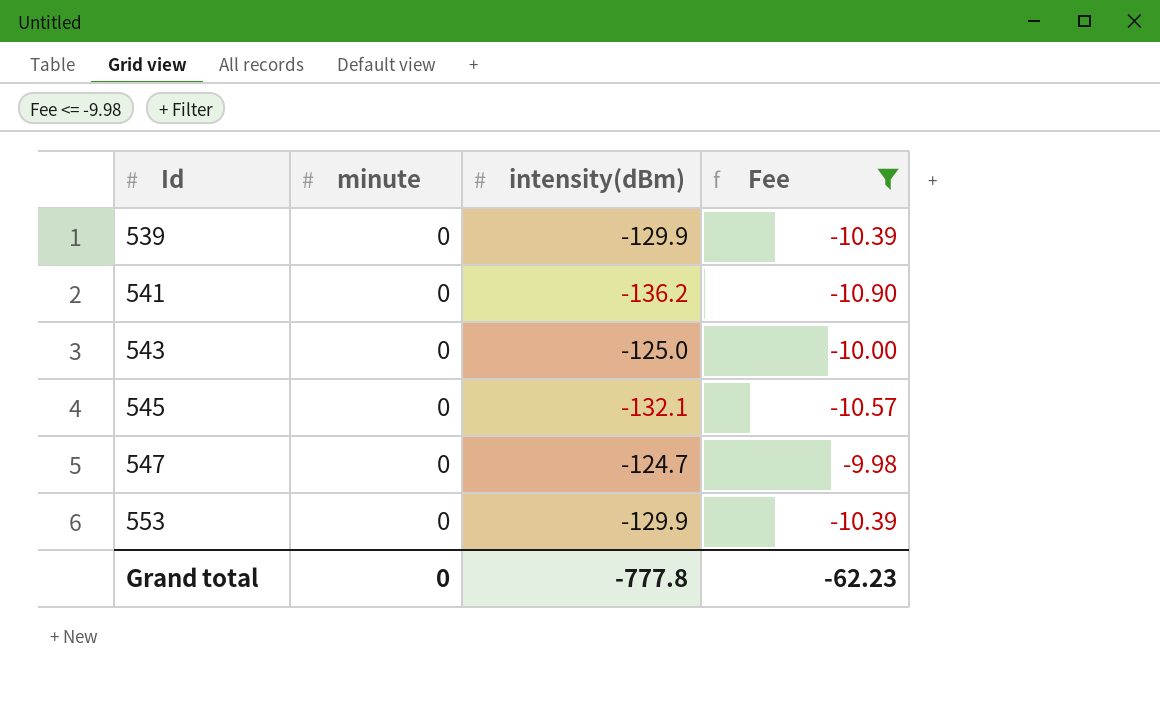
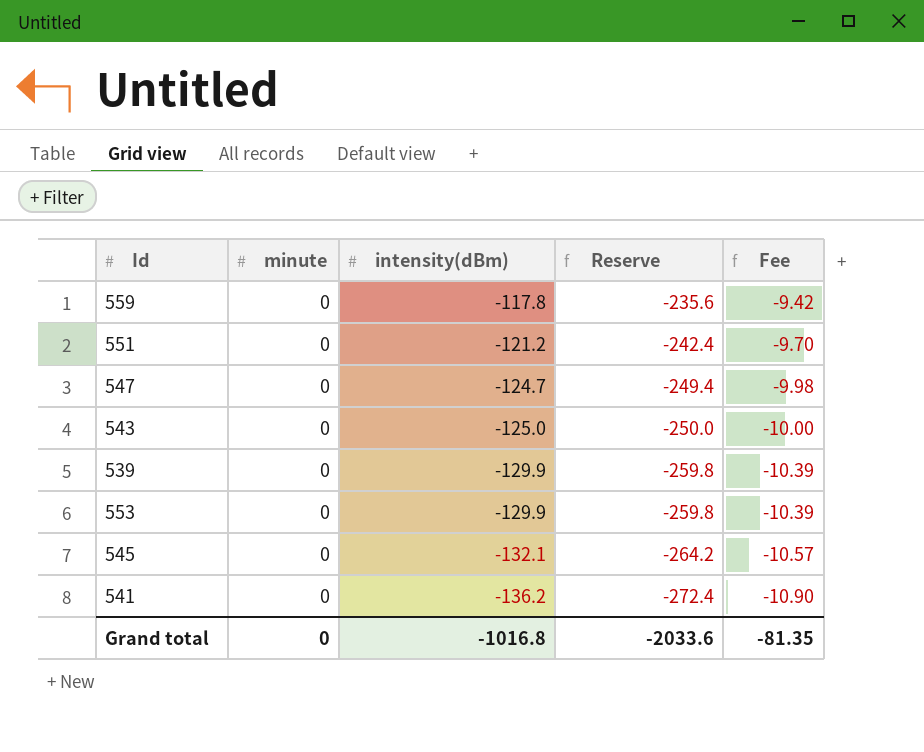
filter: Fee <= -9.98 -> none
row order: Id ascending -> intensity(dBm) descending
column Reserve | formula: none -> [intensity(dBm)] * 2
Grand total | intensity(dBm): -777.8 -> -1016.8
Grand total | Fee: -62.23 -> -81.35

